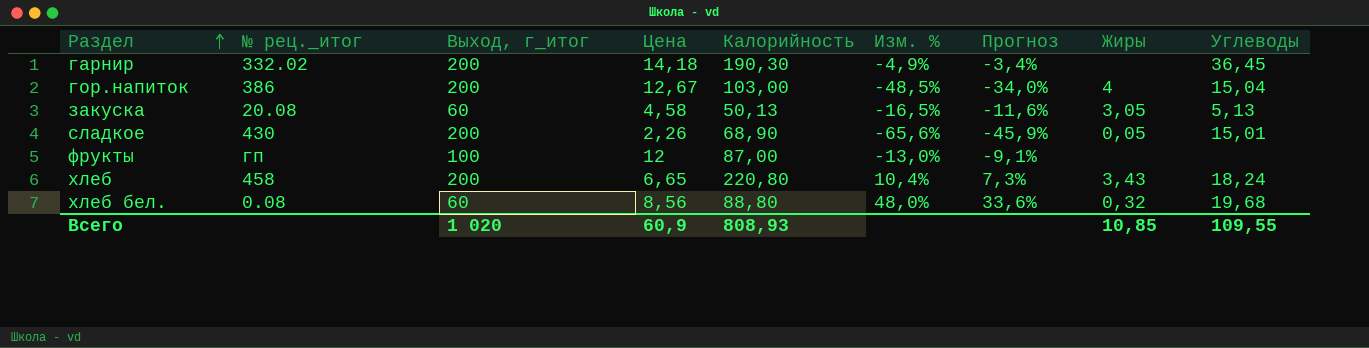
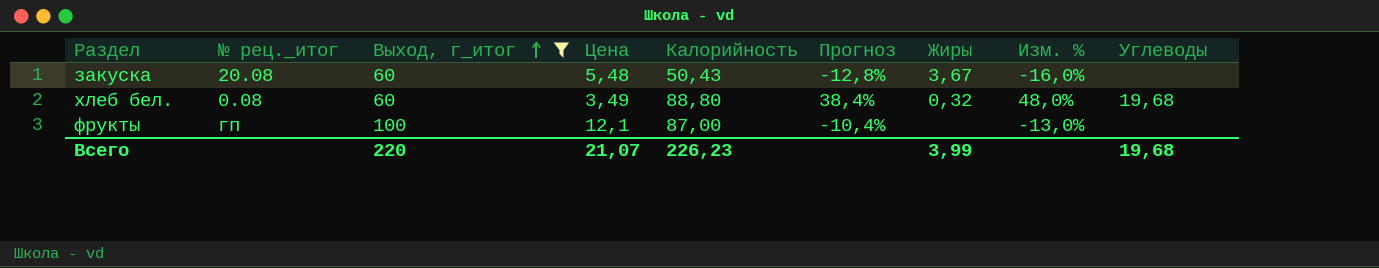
filter: none -> Выход, г_итог != 200
row order: Раздел ascending -> Выход, г_итог ascending
column Прогноз | formula: [Изм. %] * 0,7 -> [Изм. %] * 0,8
column Изм. % | position: 6 -> 8
закуска | Цена: 4,58 -> 5,48
закуска | Калорийность: 50,13 -> 50,43
закуска | Жиры: 3,05 -> 3,67
закуска | Изм. %: -16,5% -> -16,0%
закуска | Углеводы: 5,13 -> none
хлеб бел. | Цена: 8,56 -> 3,49
фрукты | Цена: 12 -> 12,1
Всего | Выход, г_итог: 1 020 -> 220
Всего | Цена: 60,9 -> 21,07
Всего | Калорийность: 808,93 -> 226,23
Всего | Жиры: 10,85 -> 3,99
Всего | Углеводы: 109,55 -> 19,68

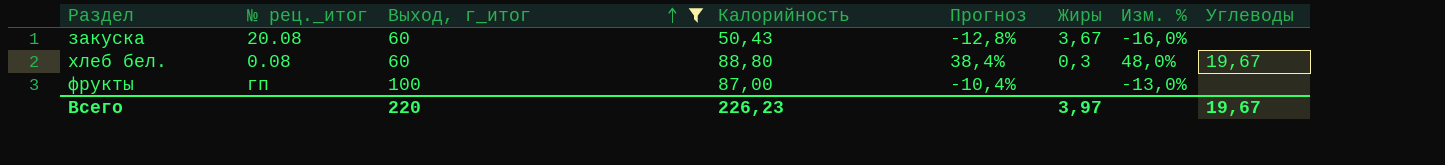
column Цена | position: 4 -> none
хлеб бел. | Жиры: 0,32 -> 0,3
хлеб бел. | Углеводы: 19,68 -> 19,67
Всего | Жиры: 3,99 -> 3,97
Всего | Углеводы: 19,68 -> 19,67

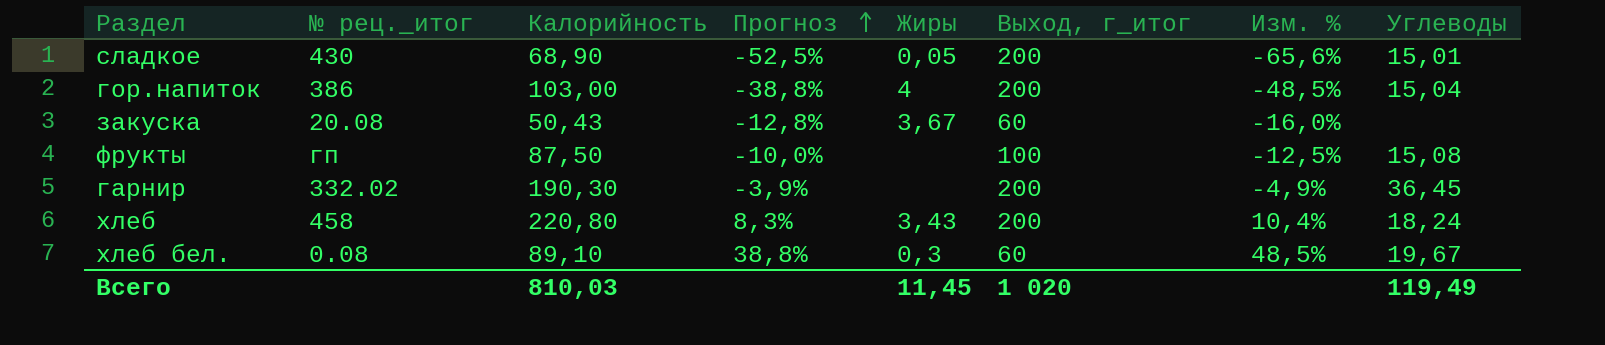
filter: Выход, г_итог != 200 -> none
row order: Выход, г_итог ascending -> Прогноз ascending
column Выход, г_итог | position: 3 -> 6
фрукты | Калорийность: 87,00 -> 87,50
фрукты | Прогноз: -10,4% -> -10,0%
фрукты | Изм. %: -13,0% -> -12,5%
фрукты | Углеводы: none -> 15,08
хлеб бел. | Калорийность: 88,80 -> 89,10
хлеб бел. | Прогноз: 38,4% -> 38,8%
хлеб бел. | Изм. %: 48,0% -> 48,5%
Всего | Калорийность: 226,23 -> 810,03
Всего | Жиры: 3,97 -> 11,45
Всего | Выход, г_итог: 220 -> 1 020
Всего | Углеводы: 19,67 -> 119,49

